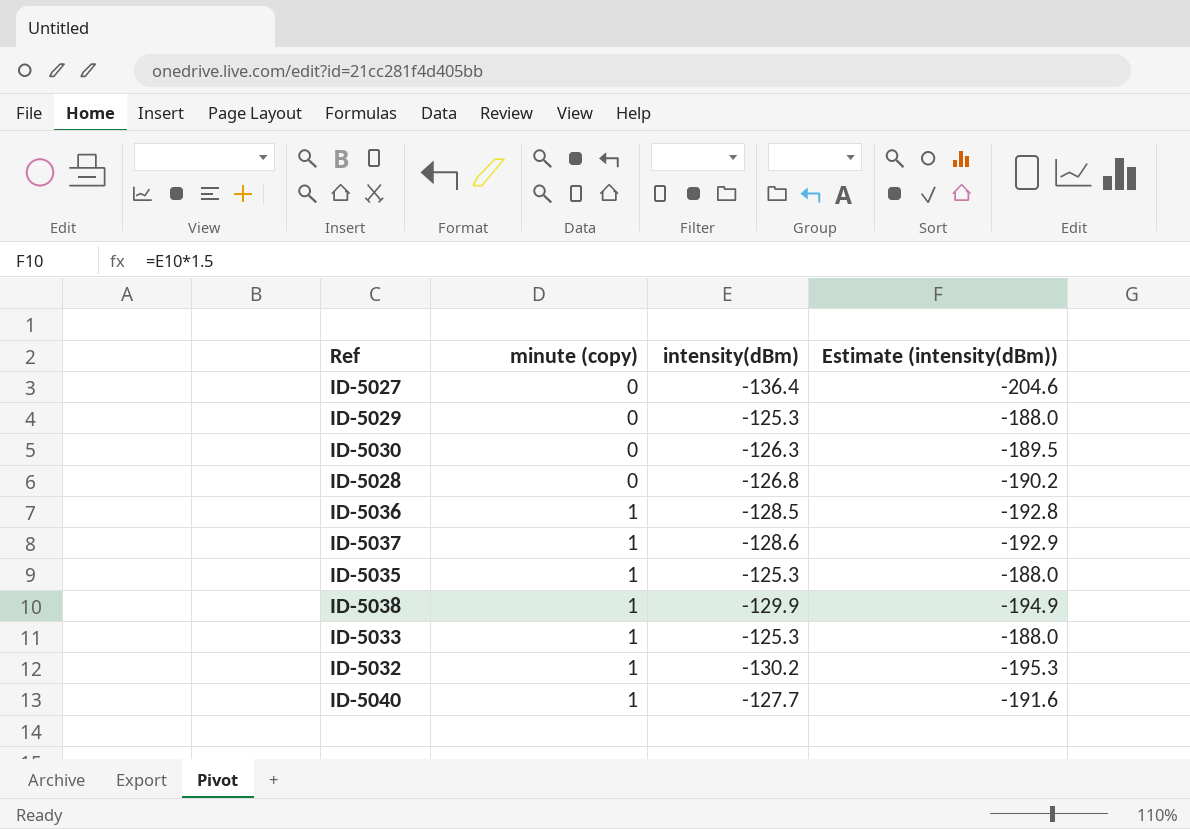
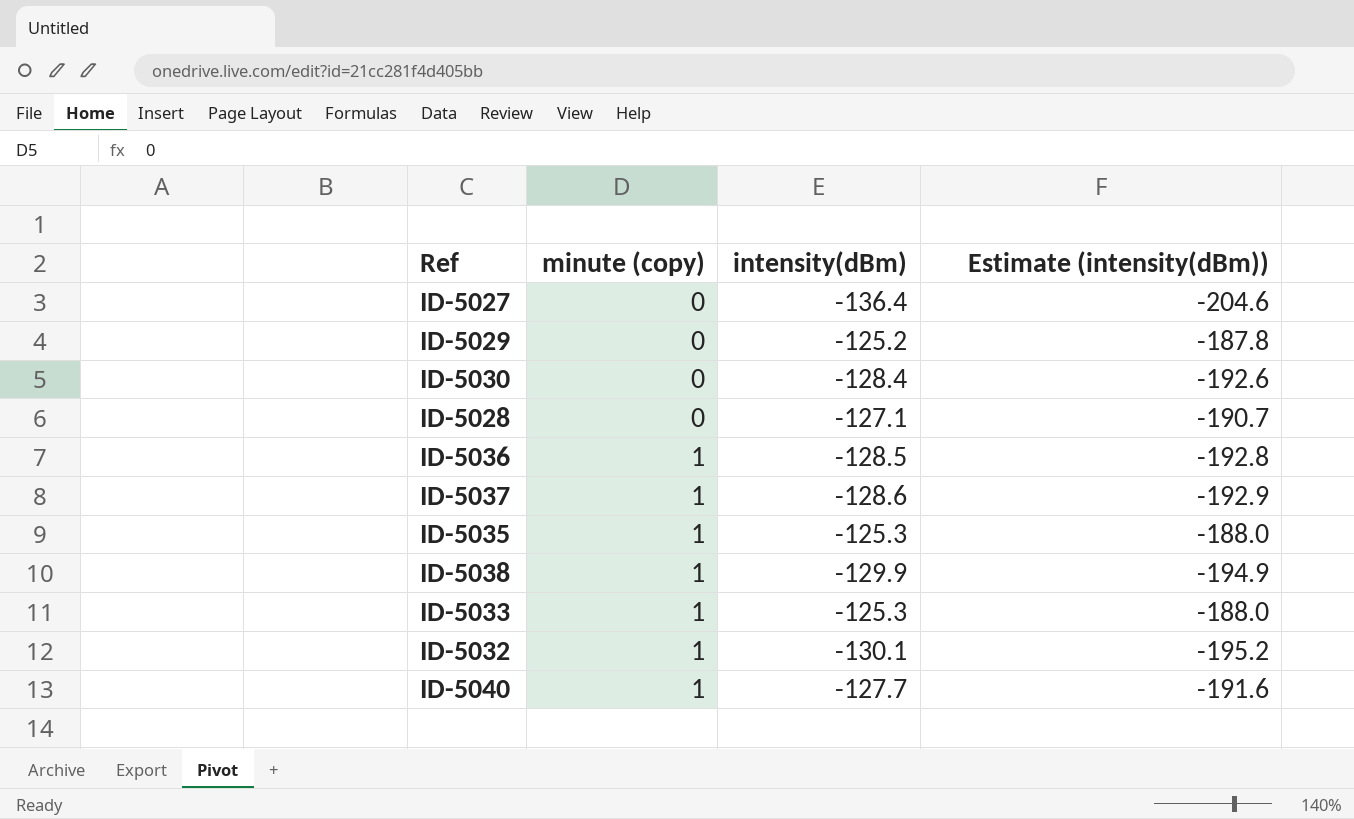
ID-5029 | intensity(dBm): -125.3 -> -125.2
ID-5029 | Estimate (intensity(dBm)): -188.0 -> -187.8
ID-5030 | intensity(dBm): -126.3 -> -128.4
ID-5030 | Estimate (intensity(dBm)): -189.5 -> -192.6
ID-5028 | intensity(dBm): -126.8 -> -127.1
ID-5028 | Estimate (intensity(dBm)): -190.2 -> -190.7
ID-5032 | intensity(dBm): -130.2 -> -130.1
ID-5032 | Estimate (intensity(dBm)): -195.3 -> -195.2

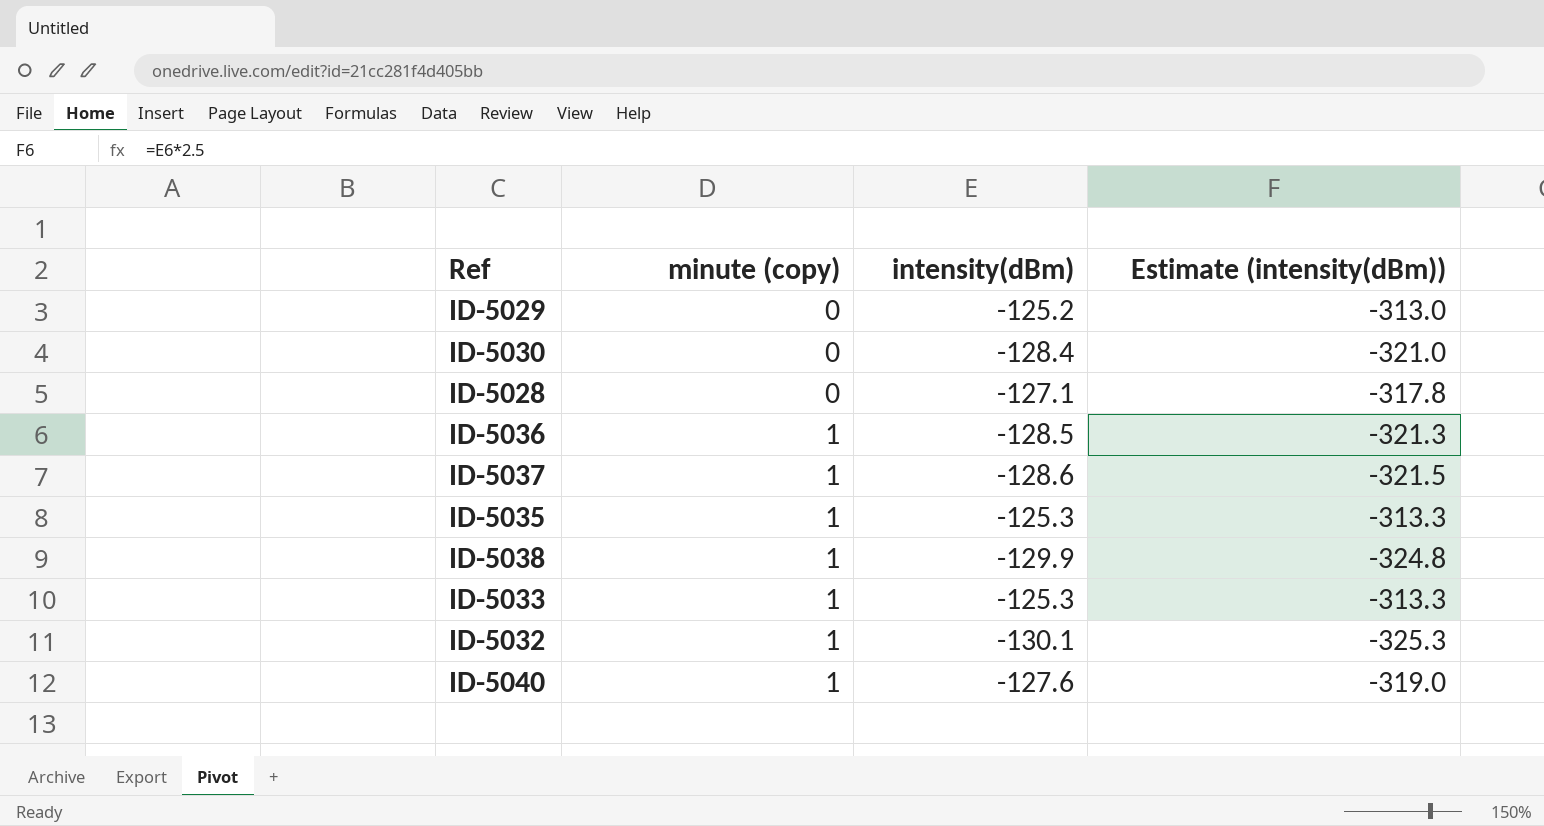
column Estimate (intensity(dBm)) | formula: [intensity(dBm)] * 1.5 -> [intensity(dBm)] * 2.5
row ID-5027: 0 | -136.4 | -204.6 -> none
ID-5040 | intensity(dBm): -127.7 -> -127.6

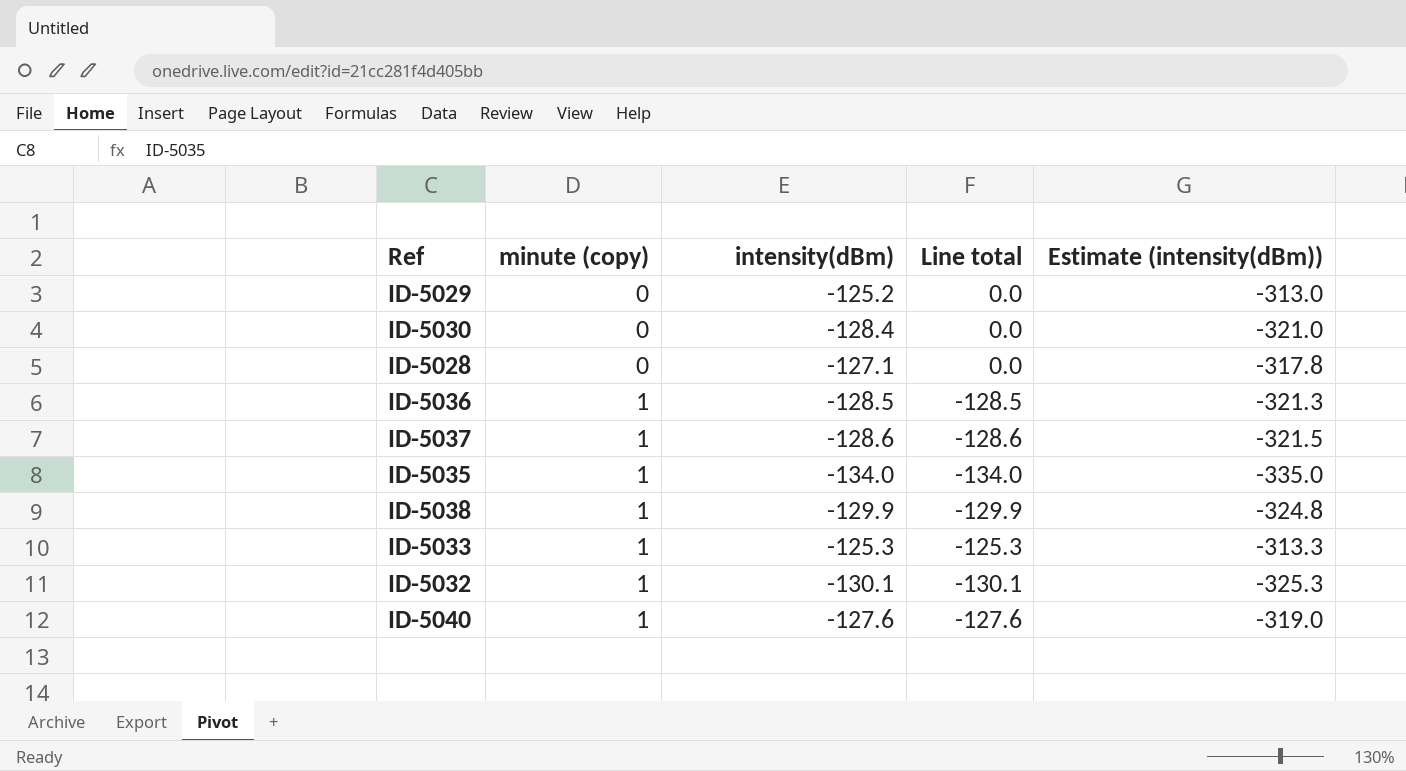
column Line total | formula: none -> [minute (copy)] * [intensity(dBm)]
ID-5035 | intensity(dBm): -125.3 -> -134.0
ID-5035 | Estimate (intensity(dBm)): -313.3 -> -335.0

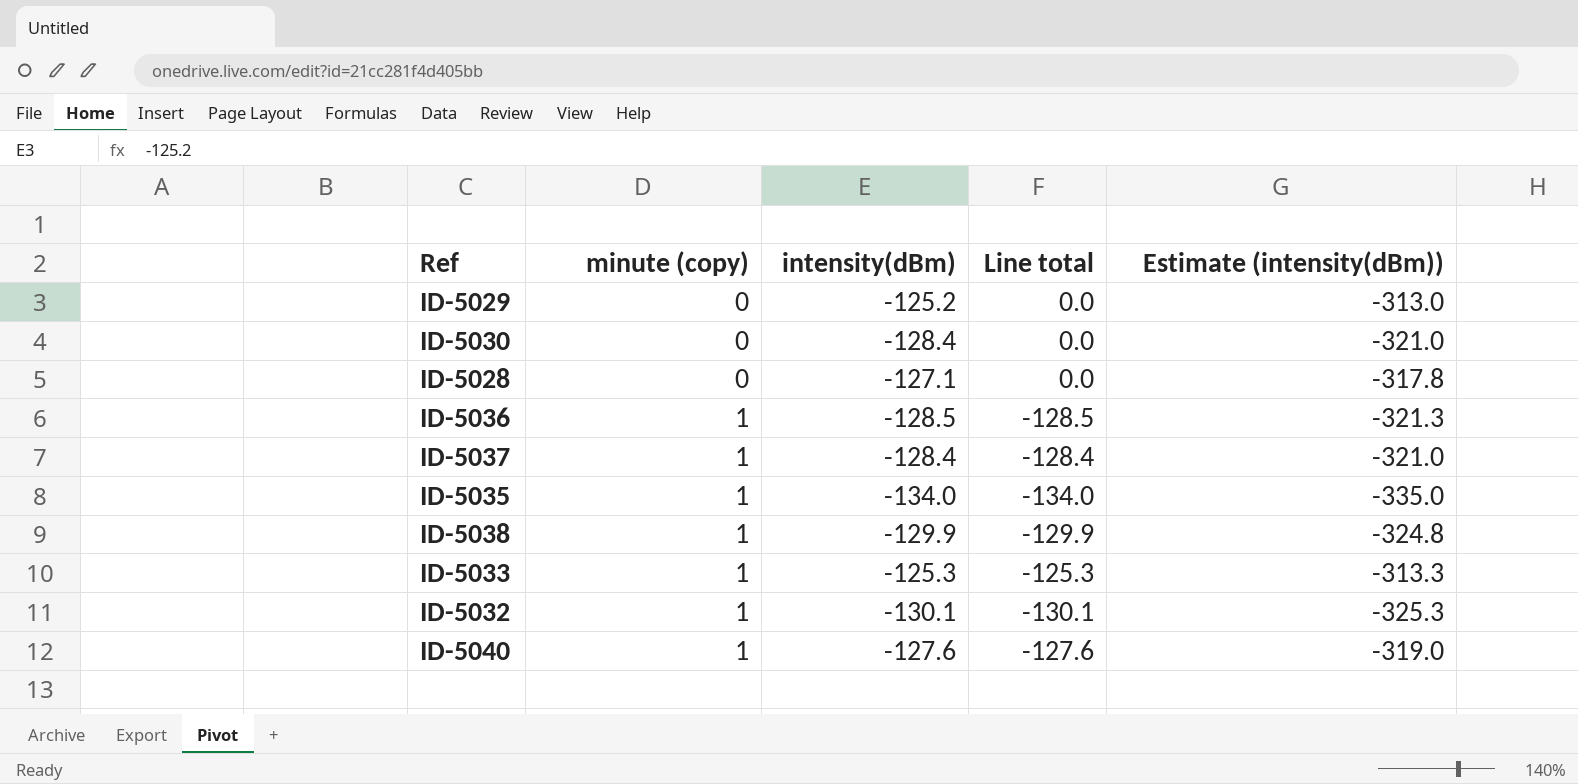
ID-5037 | intensity(dBm): -128.6 -> -128.4
ID-5037 | Line total: -128.6 -> -128.4
ID-5037 | Estimate (intensity(dBm)): -321.5 -> -321.0

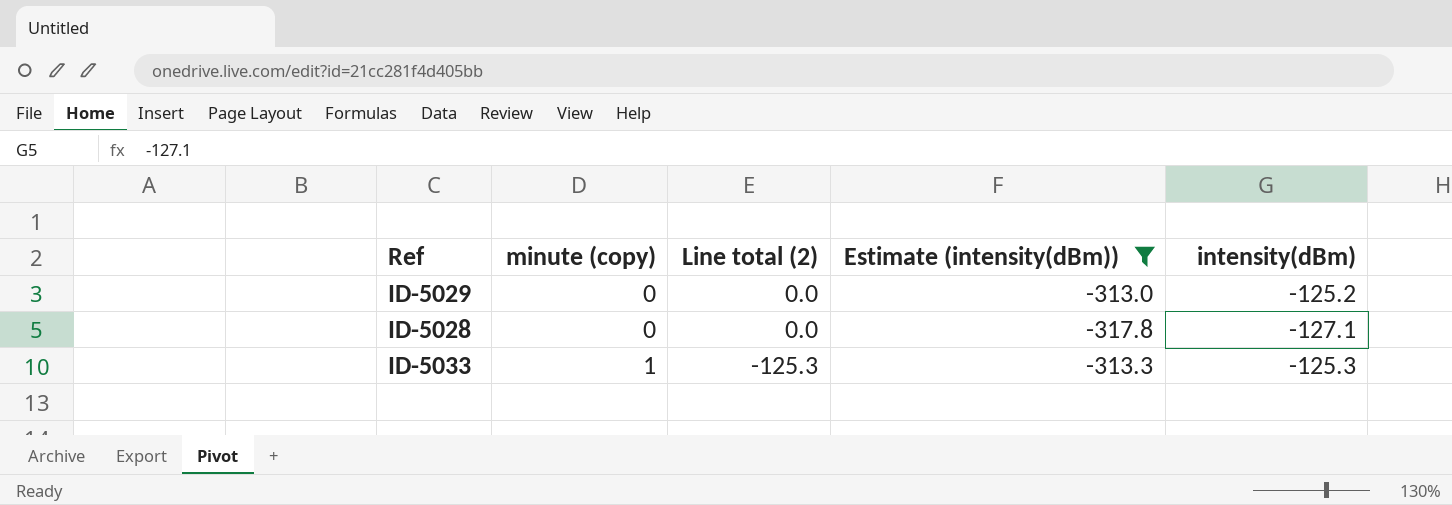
filter: none -> Estimate (intensity(dBm)) >= -317.8
column name: Line total -> Line total (2)
column intensity(dBm) | position: 3 -> 5

